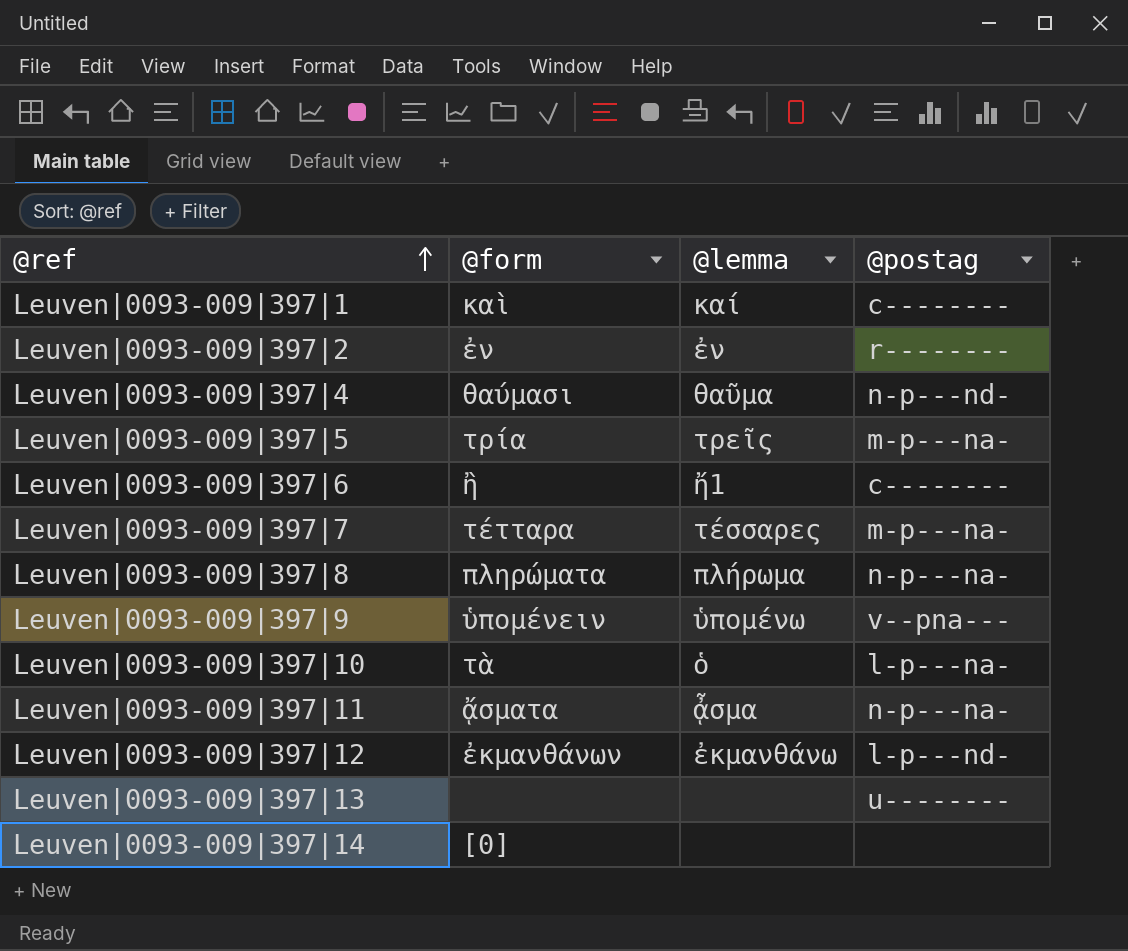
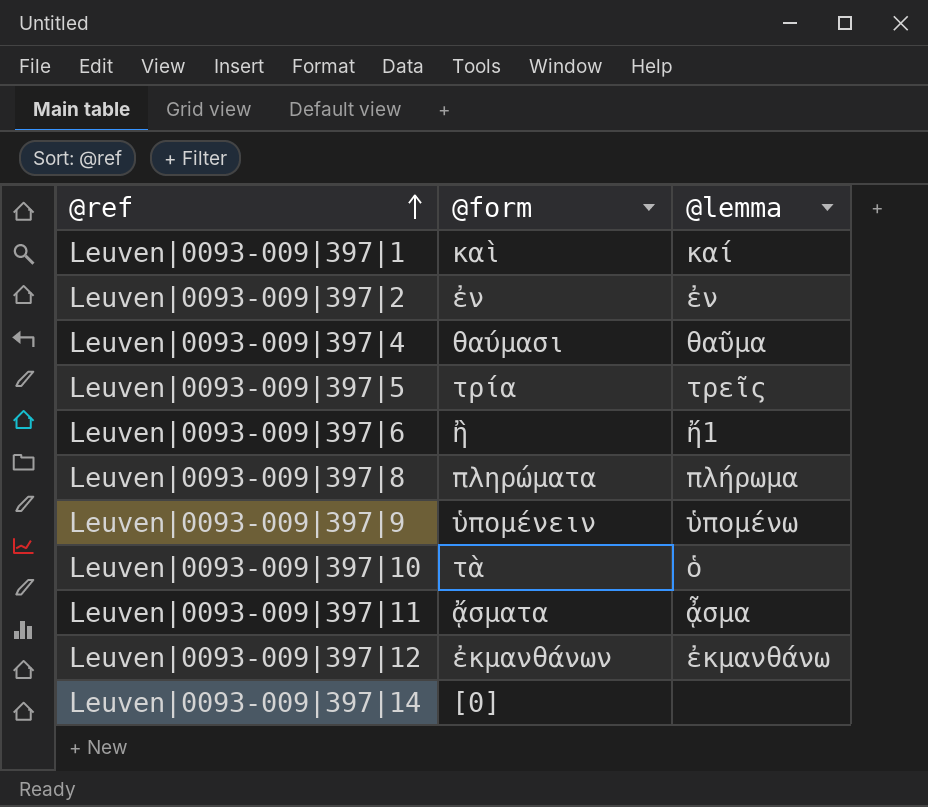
column @postag | position: 4 -> none
row Leuven|0093-009|397|7: τέτταρα | τέσσαρες | m-p---na- -> none
row Leuven|0093-009|397|13: none | none | u-------- -> none

